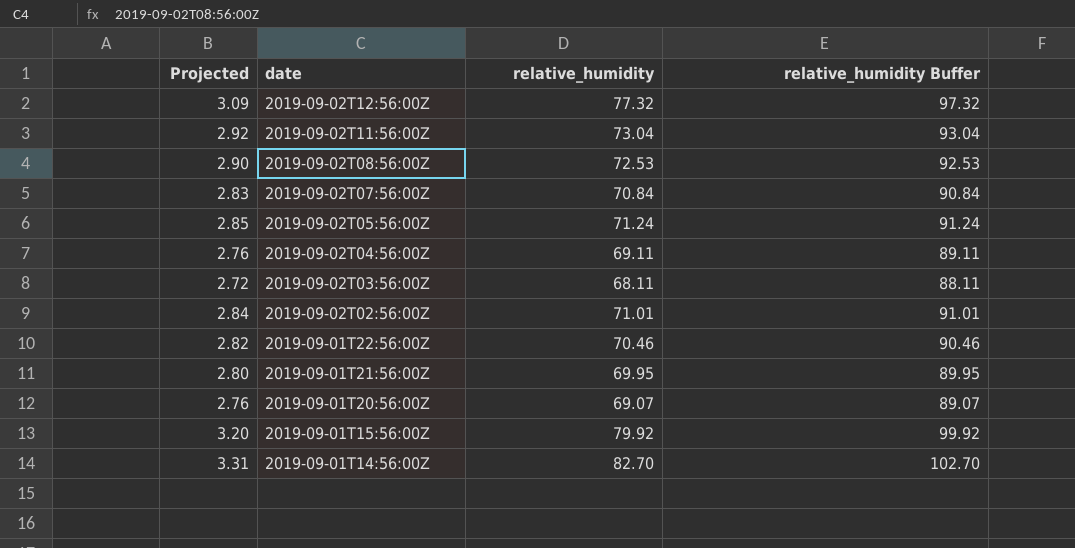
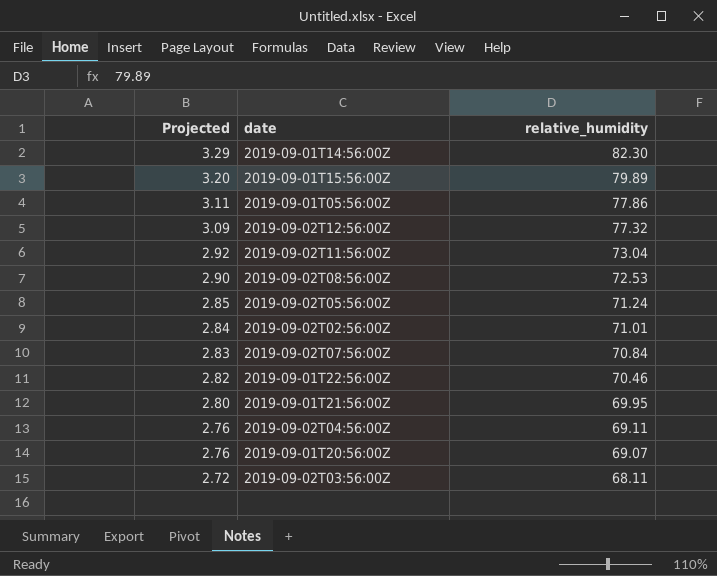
row order: date descending -> Projected descending
column relative_humidity Buffer | formula: [relative_humidity] + 20 -> none
2019-09-01T14:56:00Z | Projected: 3.31 -> 3.29
2019-09-01T14:56:00Z | relative_humidity: 82.70 -> 82.30
2019-09-01T15:56:00Z | relative_humidity: 79.92 -> 79.89
row 2019-09-01T05:56:00Z: none -> 3.11 | 77.86

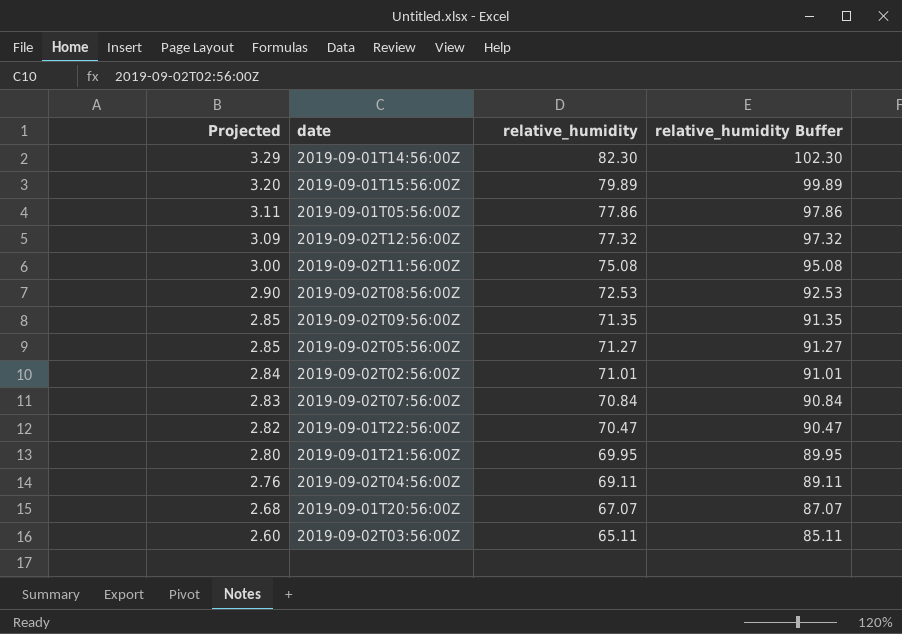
column relative_humidity Buffer | formula: none -> [relative_humidity] + 20
2019-09-02T11:56:00Z | Projected: 2.92 -> 3.00
2019-09-02T11:56:00Z | relative_humidity: 73.04 -> 75.08
row 2019-09-02T09:56:00Z: none -> 2.85 | 71.35 | 91.35
2019-09-02T05:56:00Z | relative_humidity: 71.24 -> 71.27
2019-09-01T22:56:00Z | relative_humidity: 70.46 -> 70.47
2019-09-01T20:56:00Z | Projected: 2.76 -> 2.68
2019-09-01T20:56:00Z | relative_humidity: 69.07 -> 67.07
2019-09-02T03:56:00Z | Projected: 2.72 -> 2.60
2019-09-02T03:56:00Z | relative_humidity: 68.11 -> 65.11

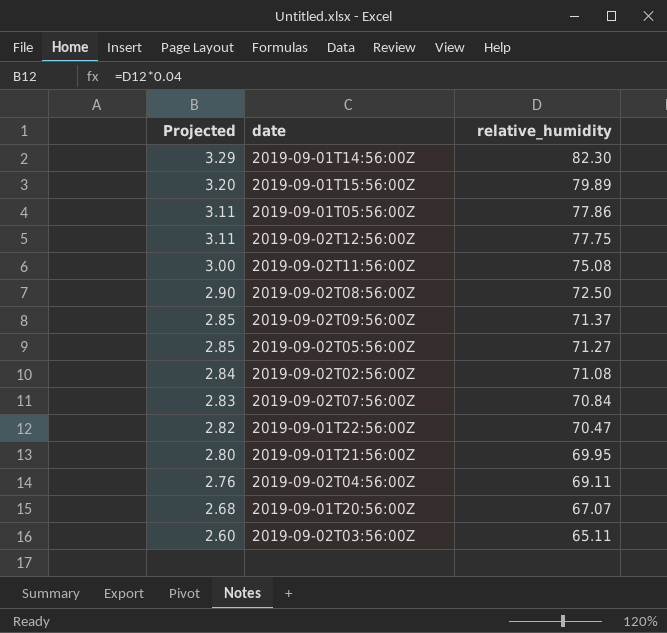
column relative_humidity Buffer | formula: [relative_humidity] + 20 -> none
2019-09-02T12:56:00Z | Projected: 3.09 -> 3.11
2019-09-02T12:56:00Z | relative_humidity: 77.32 -> 77.75
2019-09-02T08:56:00Z | relative_humidity: 72.53 -> 72.50
2019-09-02T09:56:00Z | relative_humidity: 71.35 -> 71.37
2019-09-02T02:56:00Z | relative_humidity: 71.01 -> 71.08

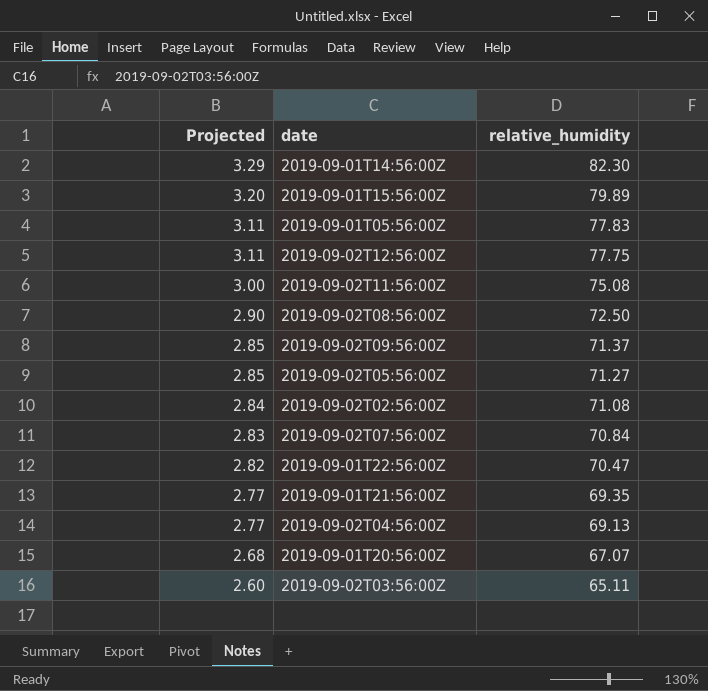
2019-09-01T05:56:00Z | relative_humidity: 77.86 -> 77.83
2019-09-01T21:56:00Z | Projected: 2.80 -> 2.77
2019-09-01T21:56:00Z | relative_humidity: 69.95 -> 69.35
2019-09-02T04:56:00Z | Projected: 2.76 -> 2.77
2019-09-02T04:56:00Z | relative_humidity: 69.11 -> 69.13

